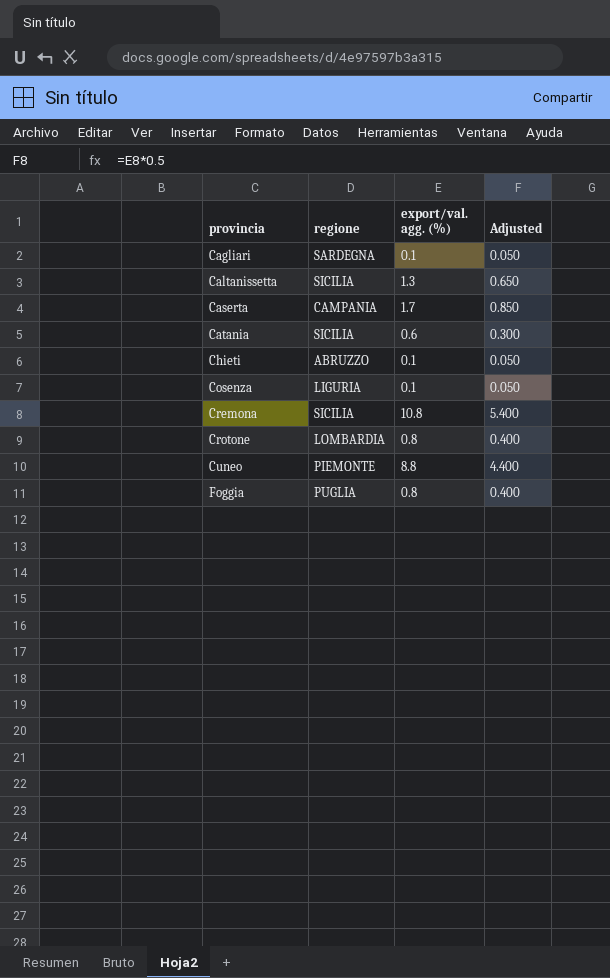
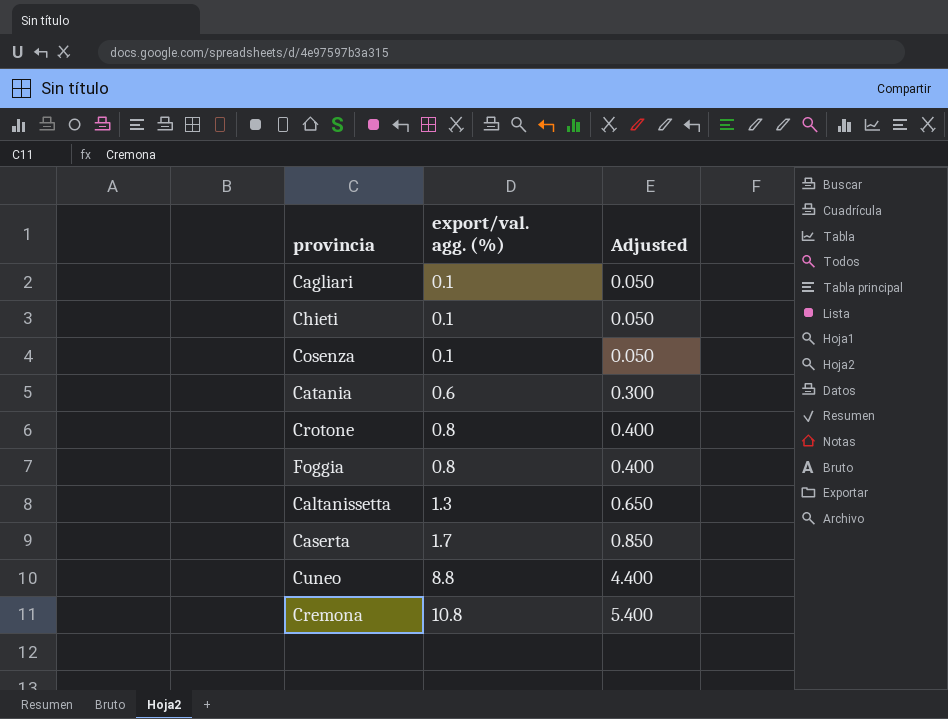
row order: provincia ascending -> export/val. agg. (%) ascending
column regione | position: 2 -> none

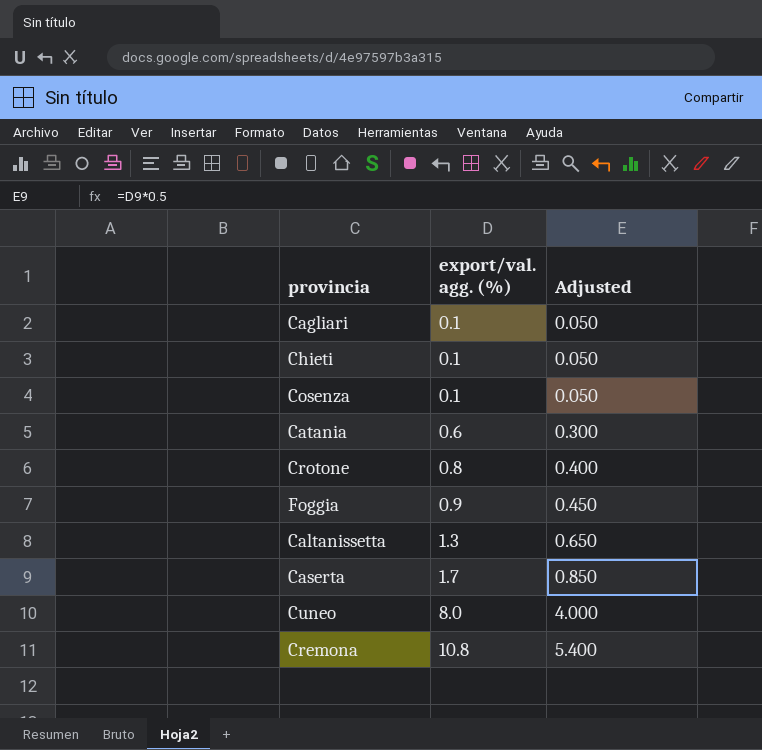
Foggia | export/val. agg. (%): 0.8 -> 0.9
Foggia | Adjusted: 0.400 -> 0.450
Cuneo | export/val. agg. (%): 8.8 -> 8.0
Cuneo | Adjusted: 4.400 -> 4.000

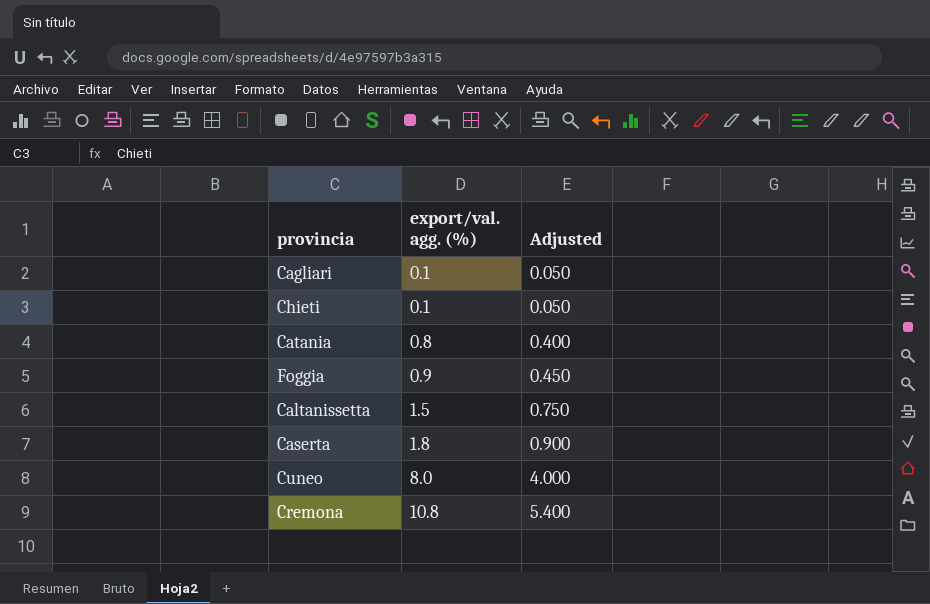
row Cosenza: 0.1 | 0.050 -> none
row Crotone: 0.8 | 0.400 -> none
Catania | export/val. agg. (%): 0.6 -> 0.8
Catania | Adjusted: 0.300 -> 0.400
Caltanissetta | export/val. agg. (%): 1.3 -> 1.5
Caltanissetta | Adjusted: 0.650 -> 0.750
Caserta | export/val. agg. (%): 1.7 -> 1.8
Caserta | Adjusted: 0.850 -> 0.900

